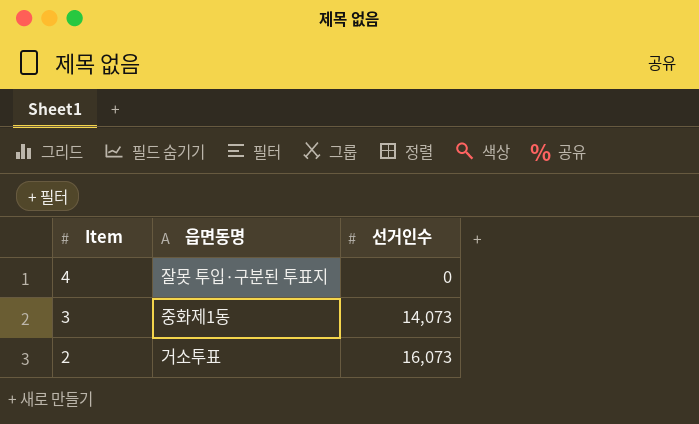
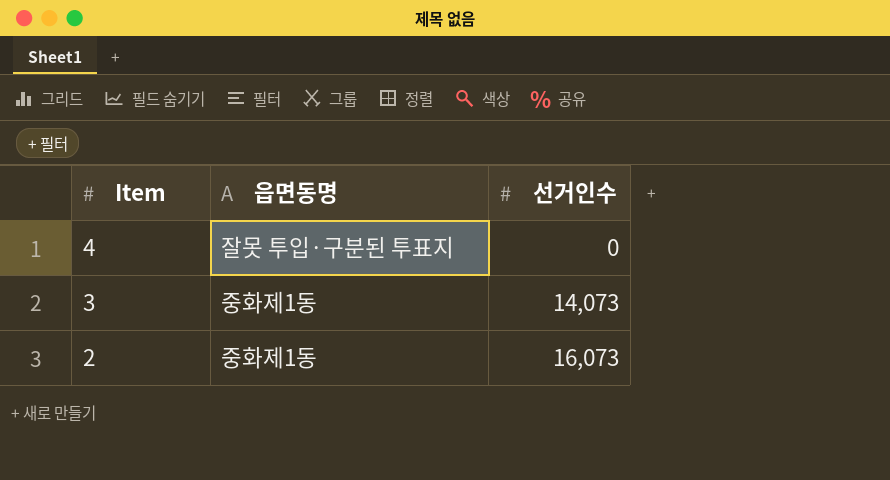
2 | 읍면동명: 거소투표 -> 중화제1동

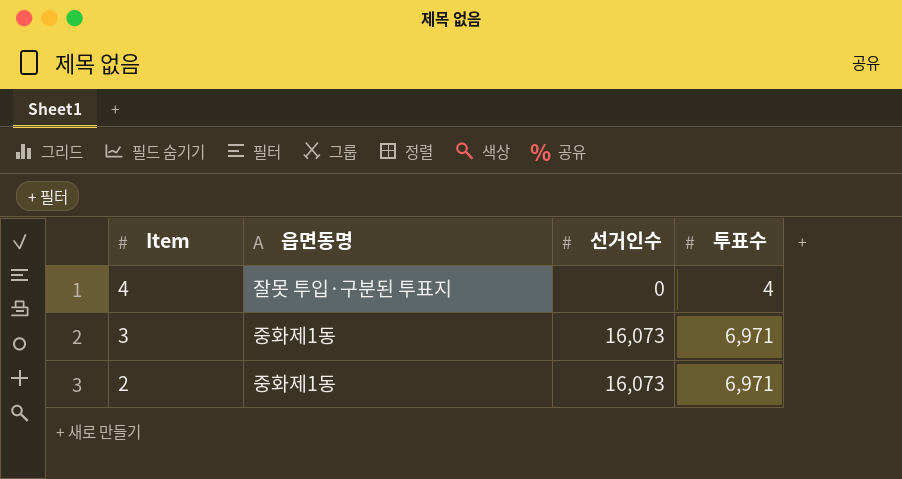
column 투표수 | position: none -> 4
3 | 선거인수: 14,073 -> 16,073

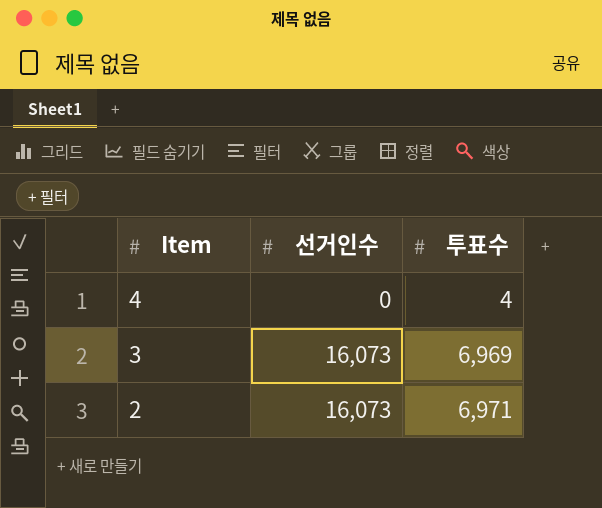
column 읍면동명 | position: 2 -> none
3 | 투표수: 6,971 -> 6,969

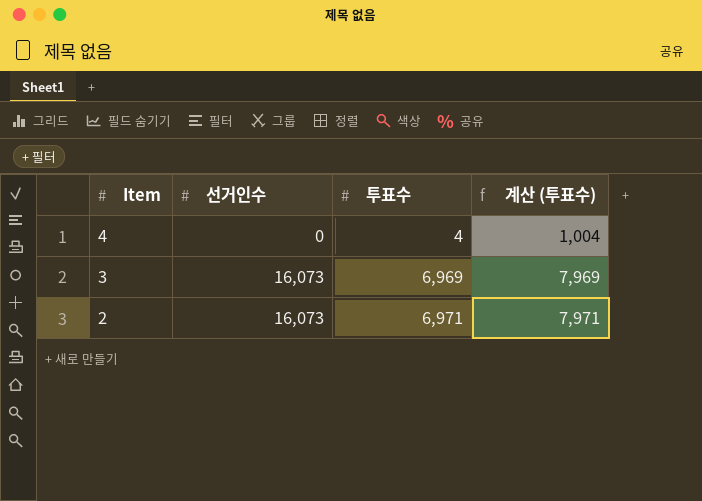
column 계산 (투표수) | formula: none -> [투표수] + 1000

